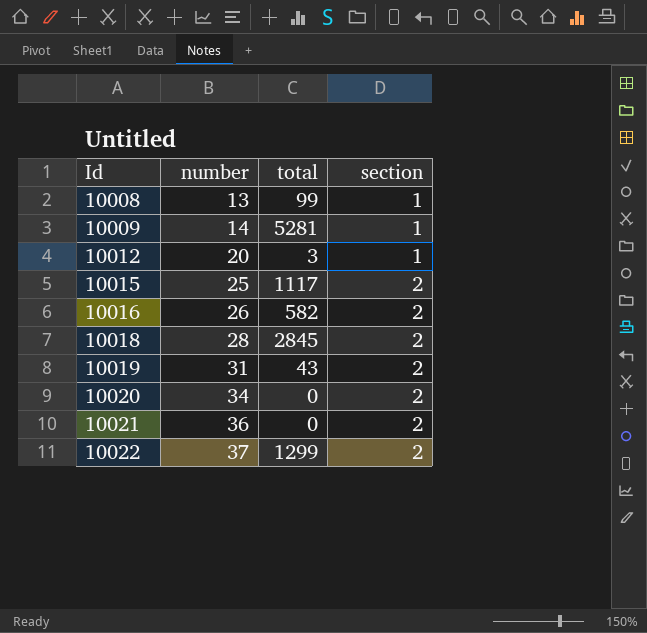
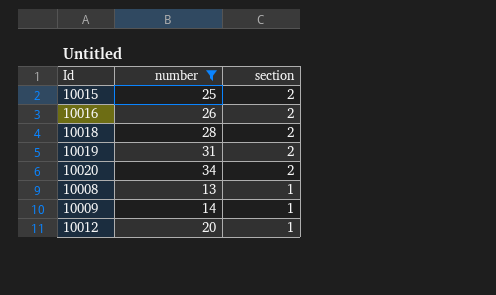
filter: none -> number <= 34
row order: Id ascending -> section descending
column total | position: 3 -> none

